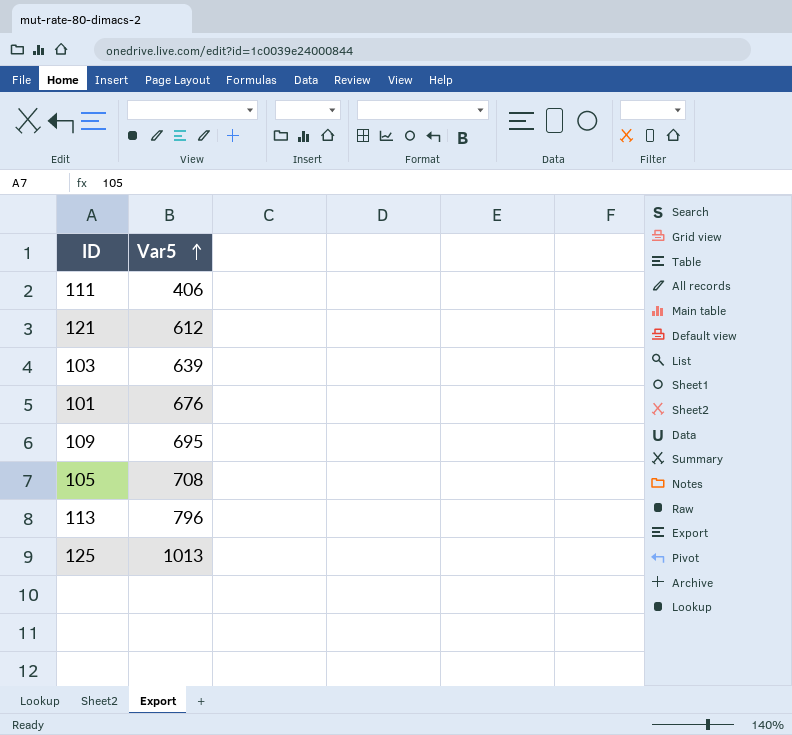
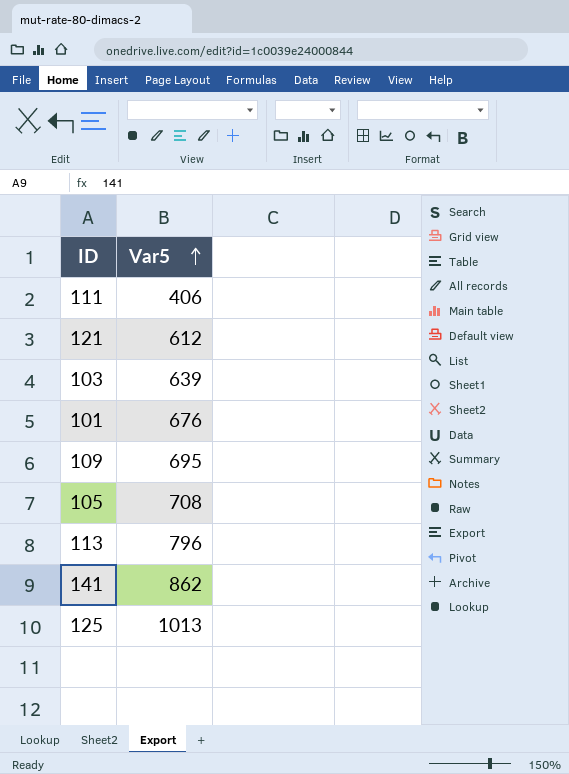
row 141: none -> 862

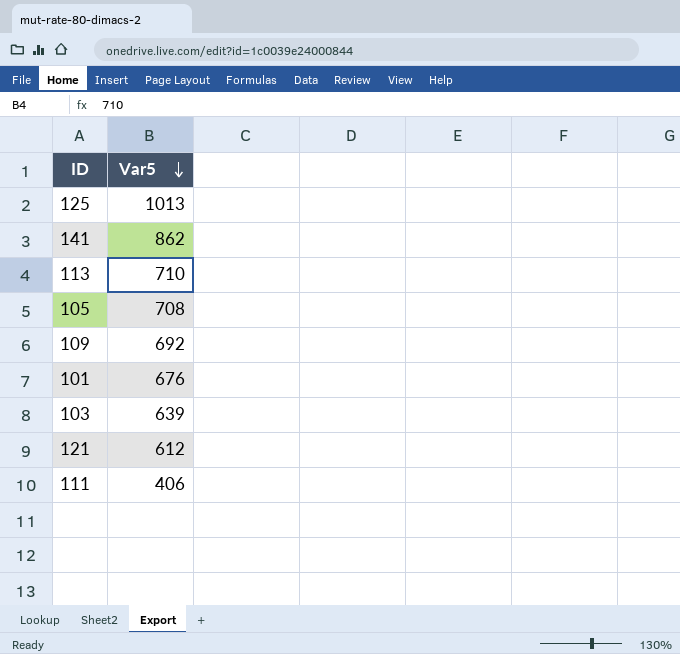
row order: Var5 ascending -> Var5 descending
113 | Var5: 796 -> 710
109 | Var5: 695 -> 692

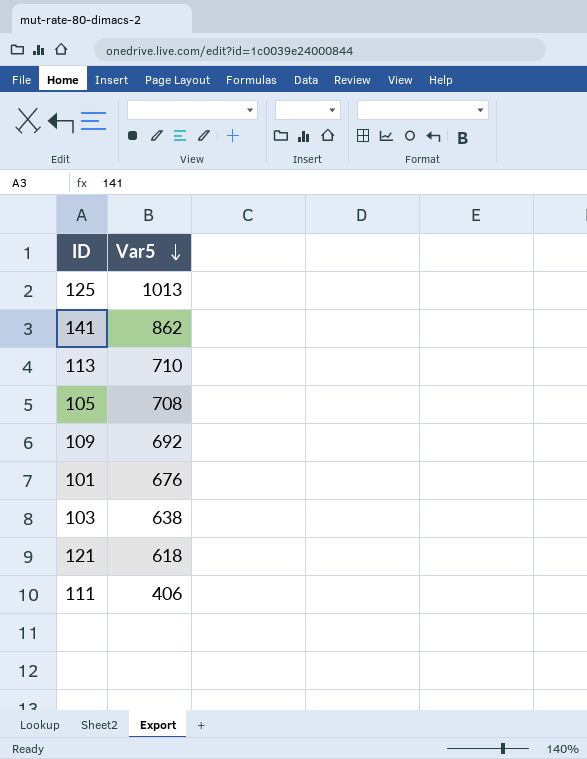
103 | Var5: 639 -> 638
121 | Var5: 612 -> 618

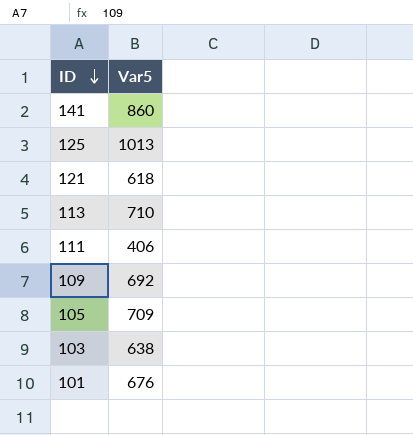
row order: Var5 descending -> ID descending
141 | Var5: 862 -> 860
105 | Var5: 708 -> 709

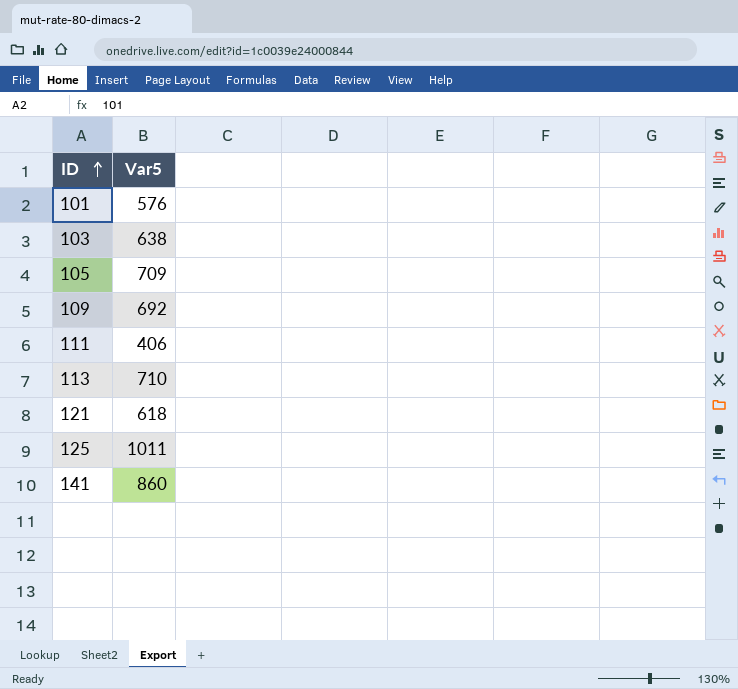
row order: ID descending -> ID ascending
101 | Var5: 676 -> 576
125 | Var5: 1013 -> 1011

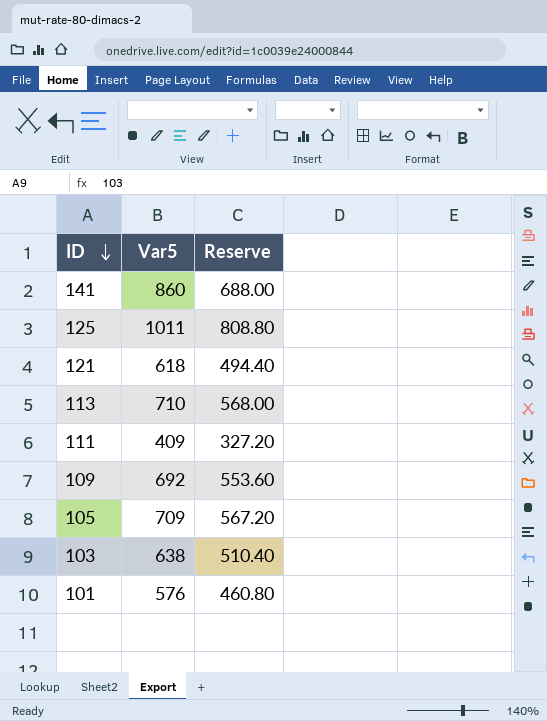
row order: ID ascending -> ID descending
column Reserve | formula: none -> [Var5] * 0.8
111 | Var5: 406 -> 409

